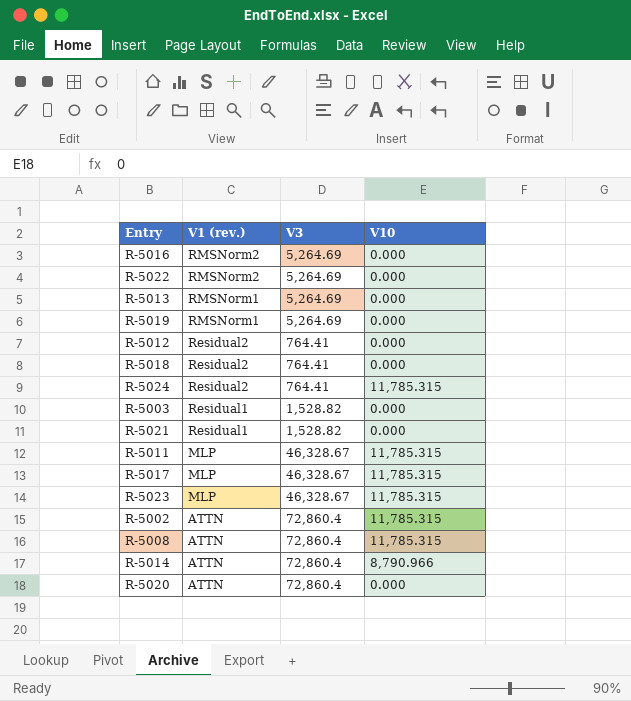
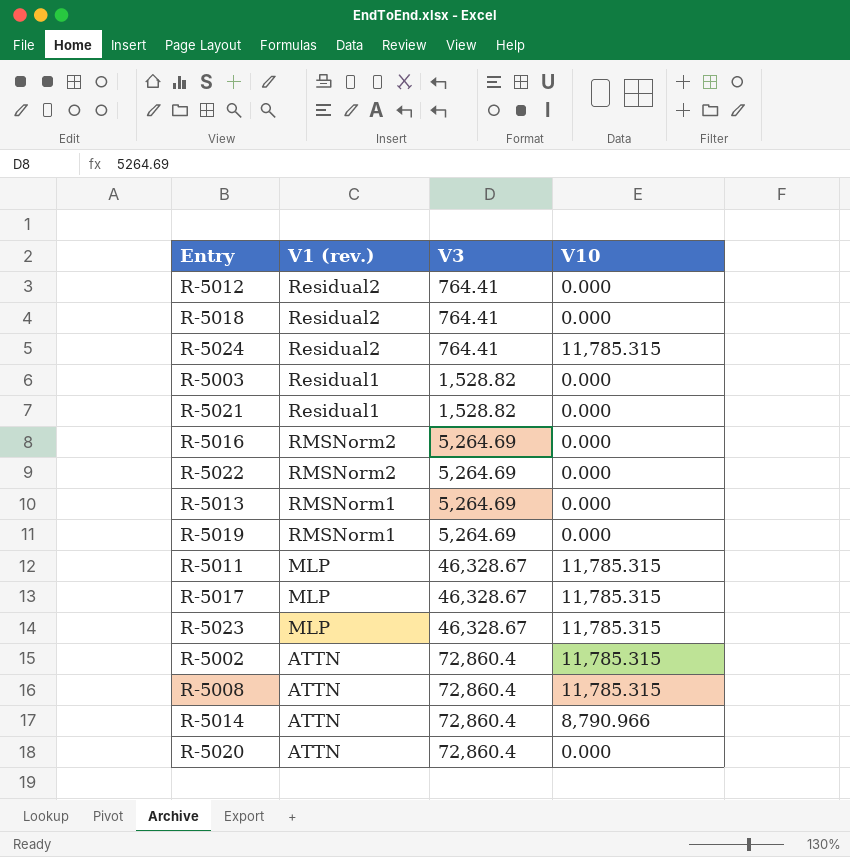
row order: V1 (rev.) descending -> V3 ascending

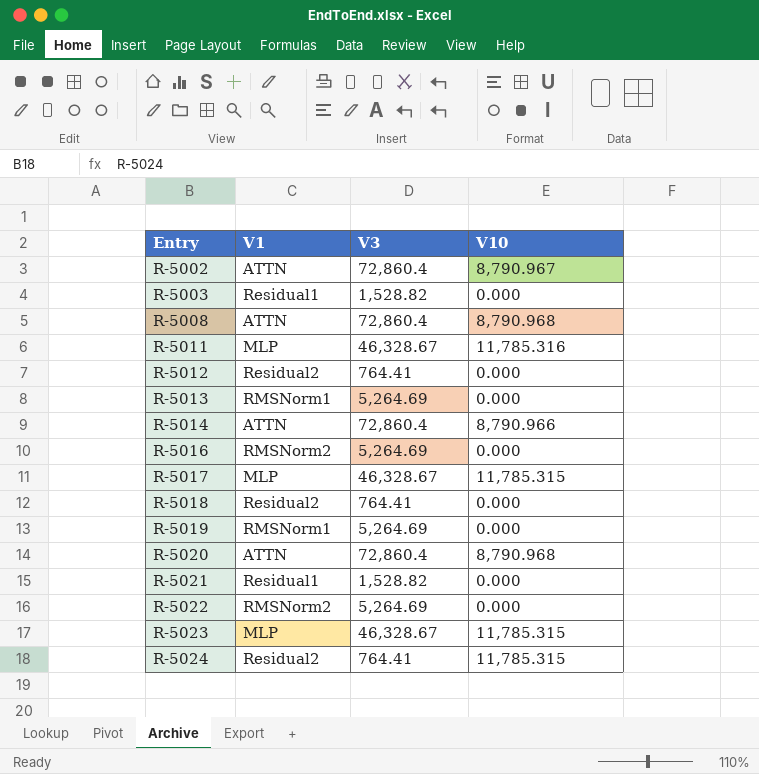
row order: V3 ascending -> Entry ascending
column name: V1 (rev.) -> V1
R-5002 | V10: 11,785.315 -> 8,790.967
R-5008 | V10: 11,785.315 -> 8,790.968
R-5011 | V10: 11,785.315 -> 11,785.316
R-5020 | V10: 0.000 -> 8,790.968

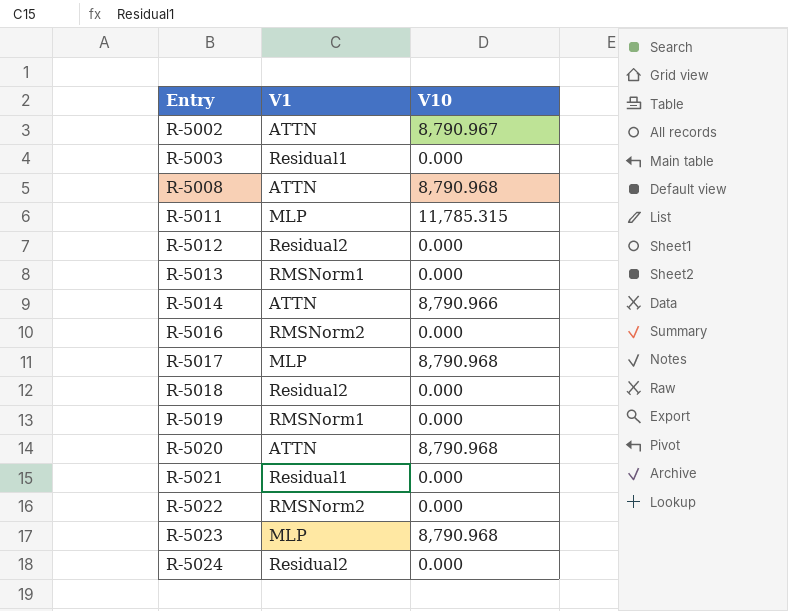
column V3 | position: 3 -> none
R-5011 | V10: 11,785.316 -> 11,785.315
R-5017 | V10: 11,785.315 -> 8,790.968
R-5023 | V10: 11,785.315 -> 8,790.968
R-5024 | V10: 11,785.315 -> 0.000

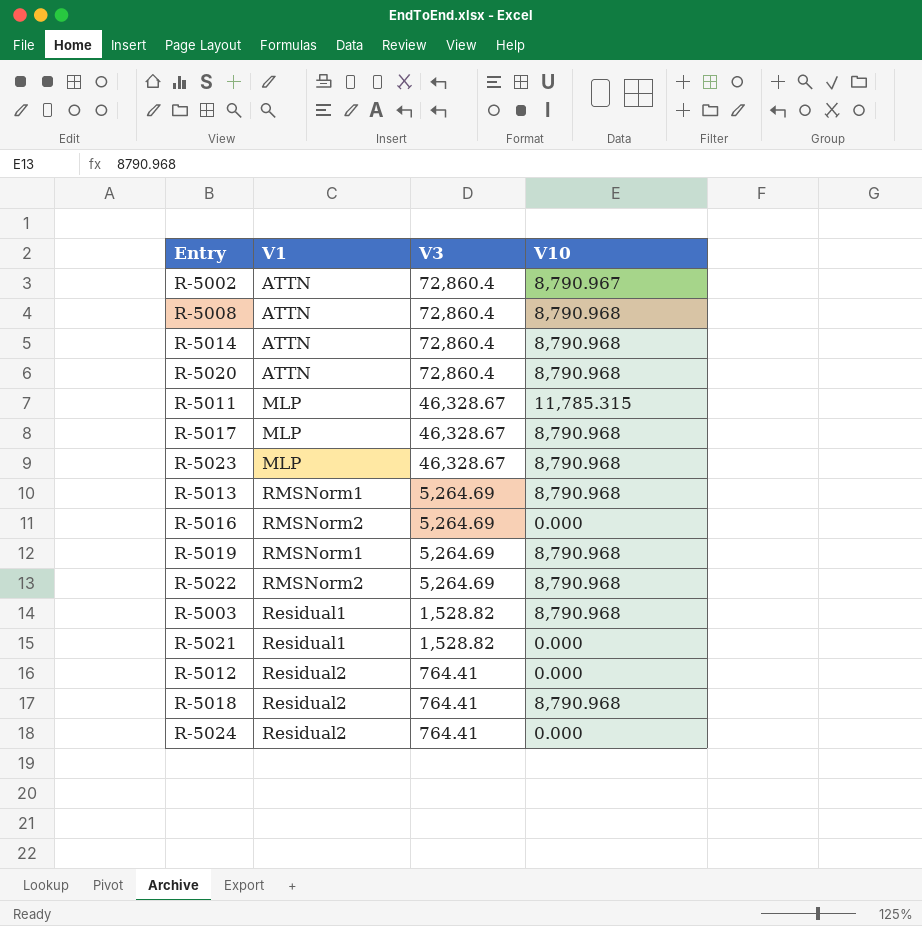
row order: Entry ascending -> V3 descending
column V3 | position: none -> 3
R-5014 | V10: 8,790.966 -> 8,790.968
R-5013 | V10: 0.000 -> 8,790.968
R-5019 | V10: 0.000 -> 8,790.968
R-5022 | V10: 0.000 -> 8,790.968
R-5003 | V10: 0.000 -> 8,790.968
R-5018 | V10: 0.000 -> 8,790.968

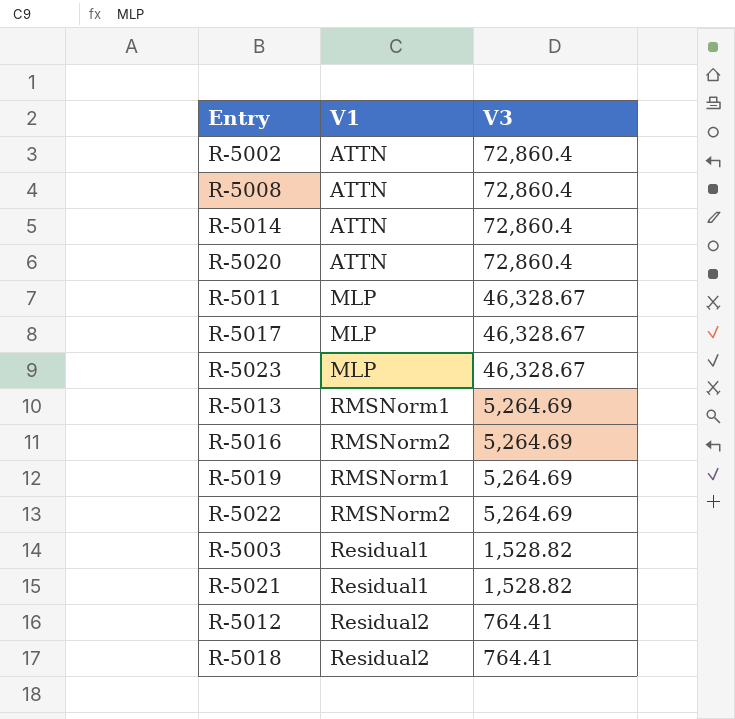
column V10 | position: 4 -> none
row R-5024: Residual2 | 764.41 | 0.000 -> none

